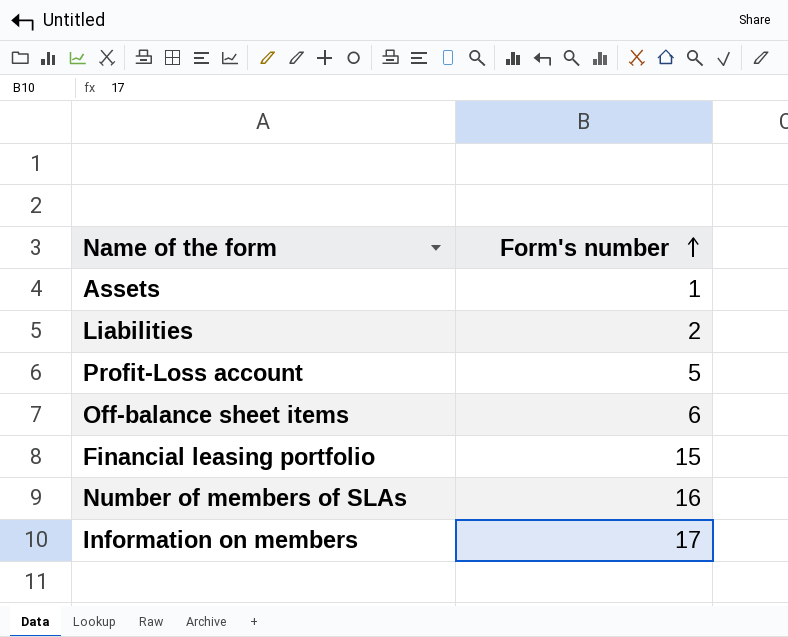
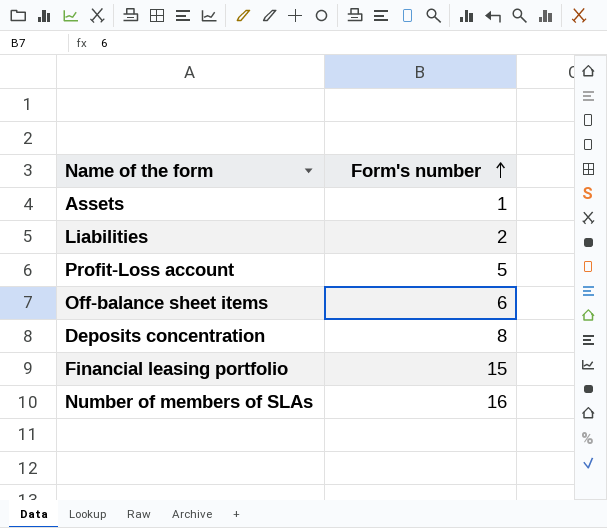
row Information on members: 17 -> none
row Deposits concentration: none -> 8

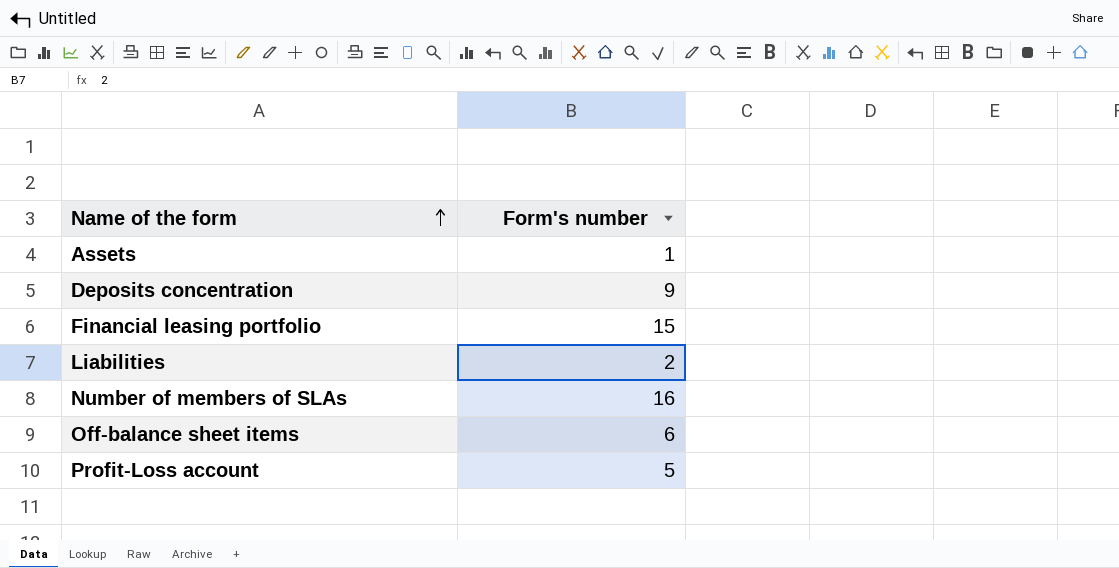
row order: Form's number ascending -> Name of the form ascending
Deposits concentration | Form's number: 8 -> 9

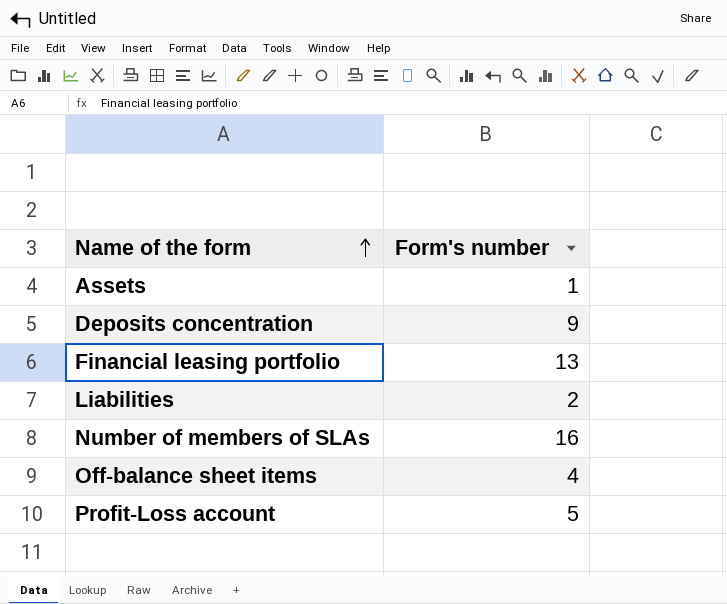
Financial leasing portfolio | Form's number: 15 -> 13
Off-balance sheet items | Form's number: 6 -> 4

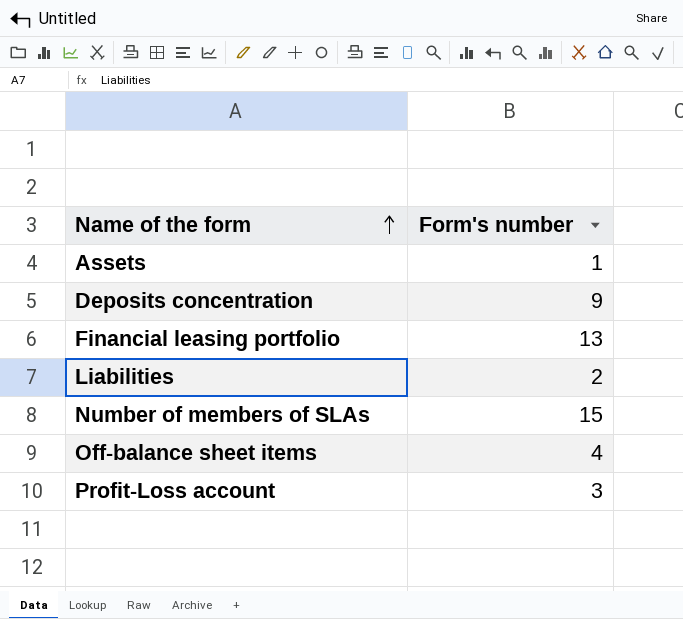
Number of members of SLAs | Form's number: 16 -> 15
Profit-Loss account | Form's number: 5 -> 3

